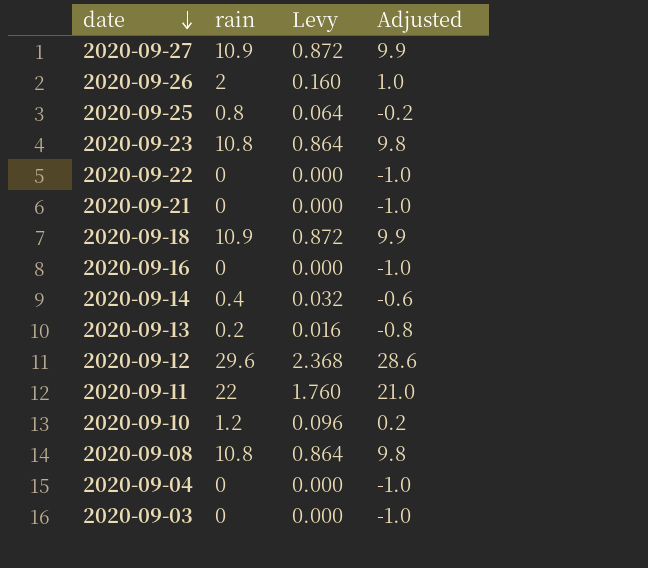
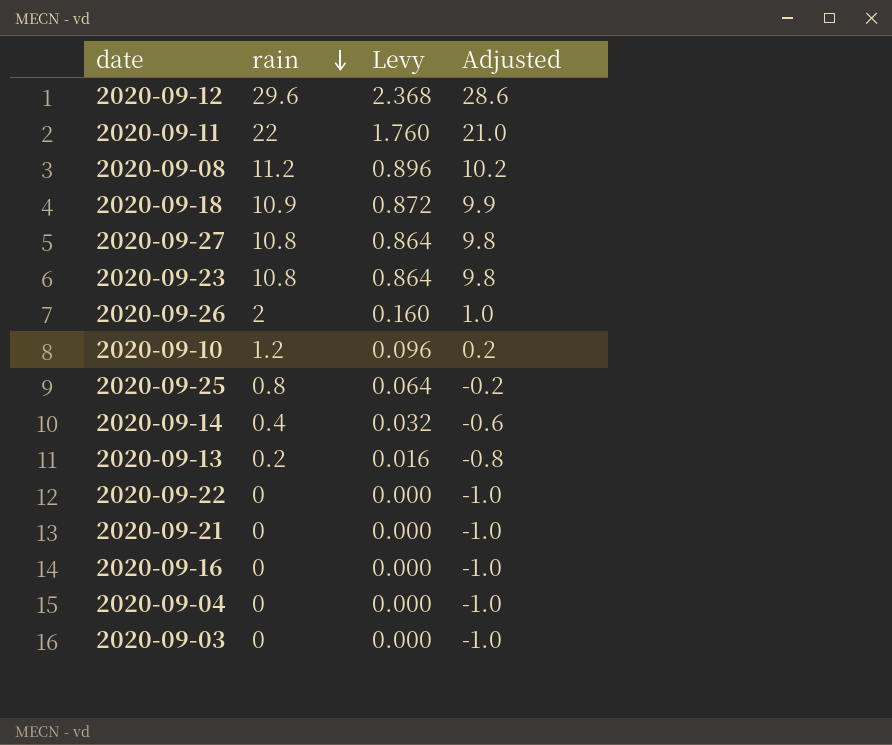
row order: date descending -> rain descending
2020-09-08 | rain: 10.8 -> 11.2
2020-09-08 | Levy: 0.864 -> 0.896
2020-09-08 | Adjusted: 9.8 -> 10.2
2020-09-27 | rain: 10.9 -> 10.8
2020-09-27 | Levy: 0.872 -> 0.864
2020-09-27 | Adjusted: 9.9 -> 9.8

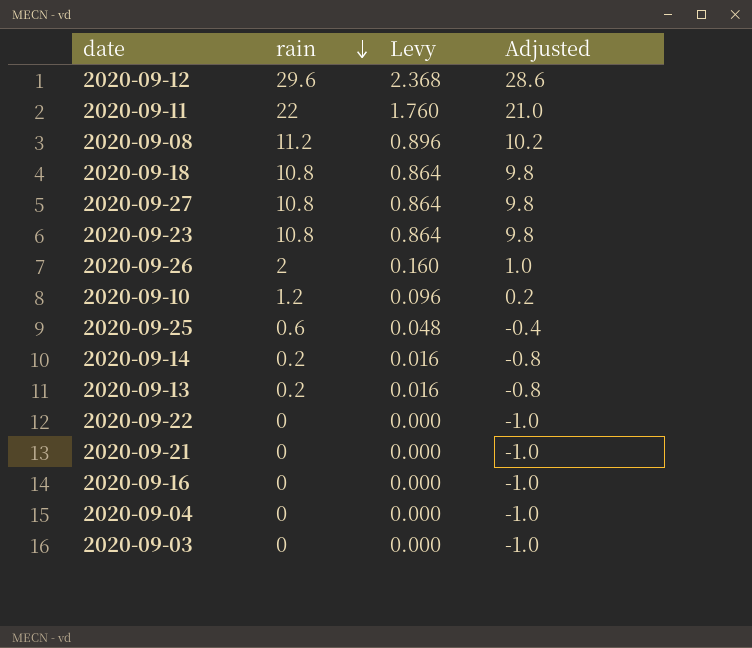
2020-09-18 | rain: 10.9 -> 10.8
2020-09-18 | Levy: 0.872 -> 0.864
2020-09-18 | Adjusted: 9.9 -> 9.8
2020-09-25 | rain: 0.8 -> 0.6
2020-09-25 | Levy: 0.064 -> 0.048
2020-09-25 | Adjusted: -0.2 -> -0.4
2020-09-14 | rain: 0.4 -> 0.2
2020-09-14 | Levy: 0.032 -> 0.016
2020-09-14 | Adjusted: -0.6 -> -0.8

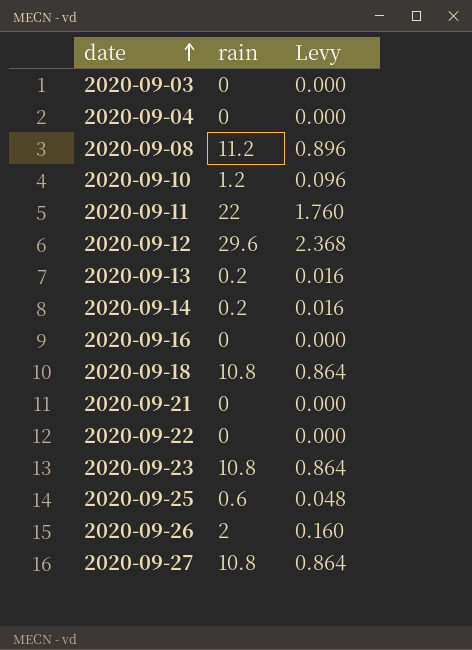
row order: rain descending -> date ascending
column Adjusted | formula: [rain] - 1 -> none

